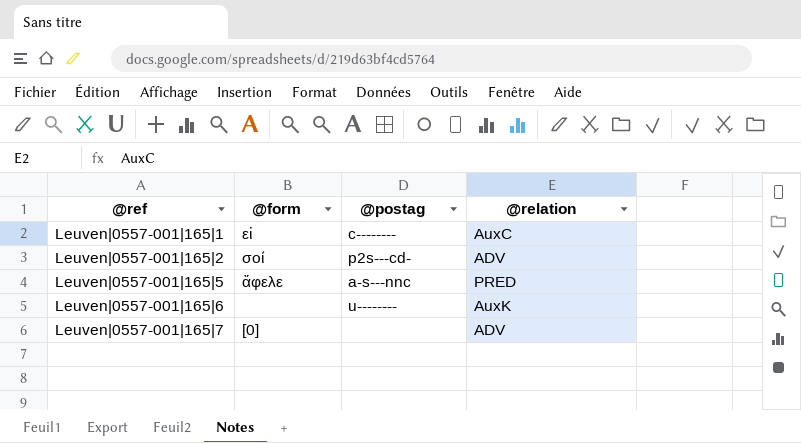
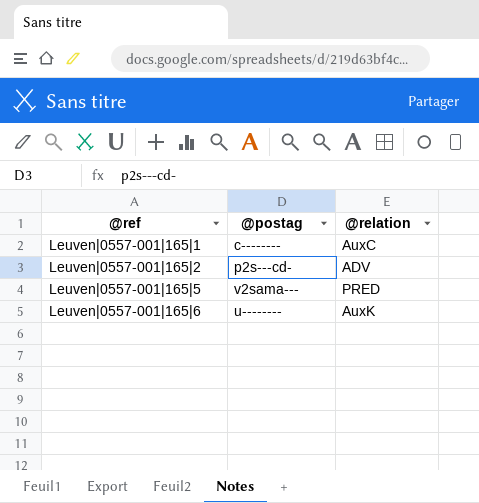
column @form | position: 2 -> none
row Leuven|0557-001|165|7: [0] | none | ADV -> none
Leuven|0557-001|165|5 | @postag: a-s---nnc -> v2sama---

